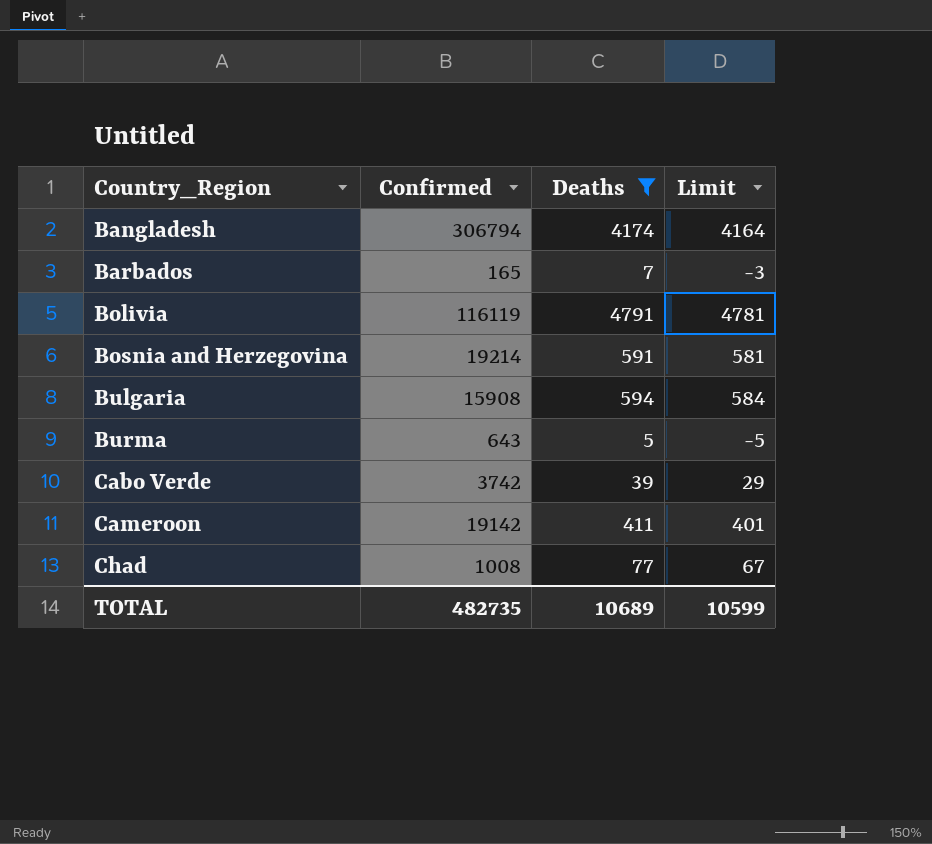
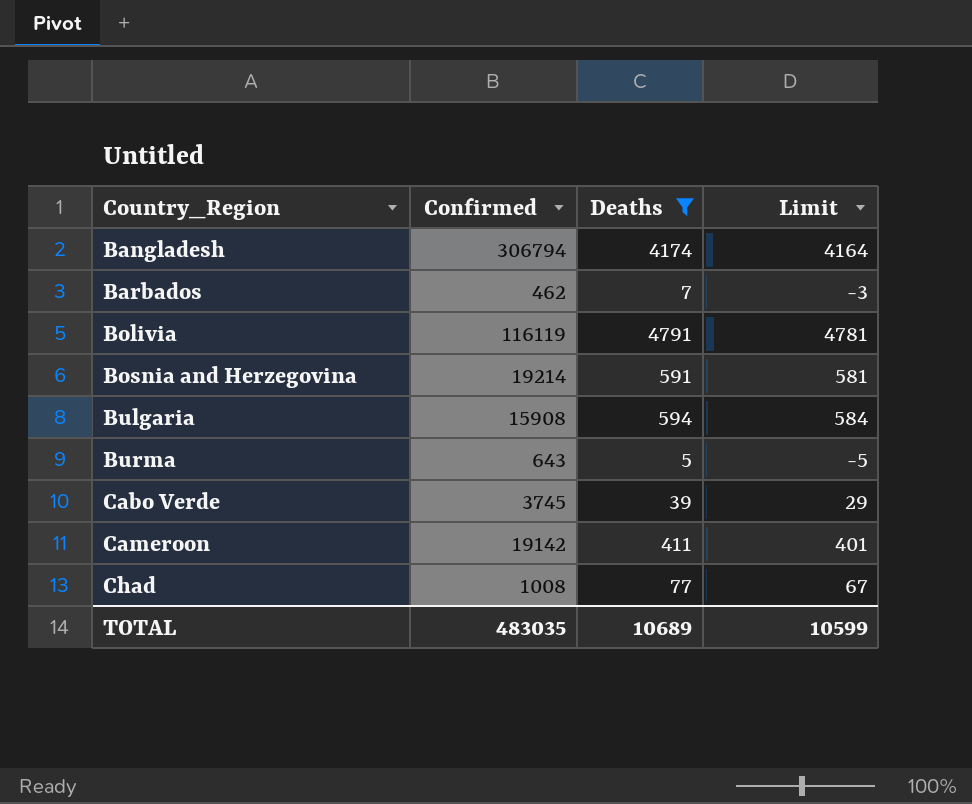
Barbados | Confirmed: 165 -> 462
Cabo Verde | Confirmed: 3742 -> 3745
TOTAL | Confirmed: 482735 -> 483035

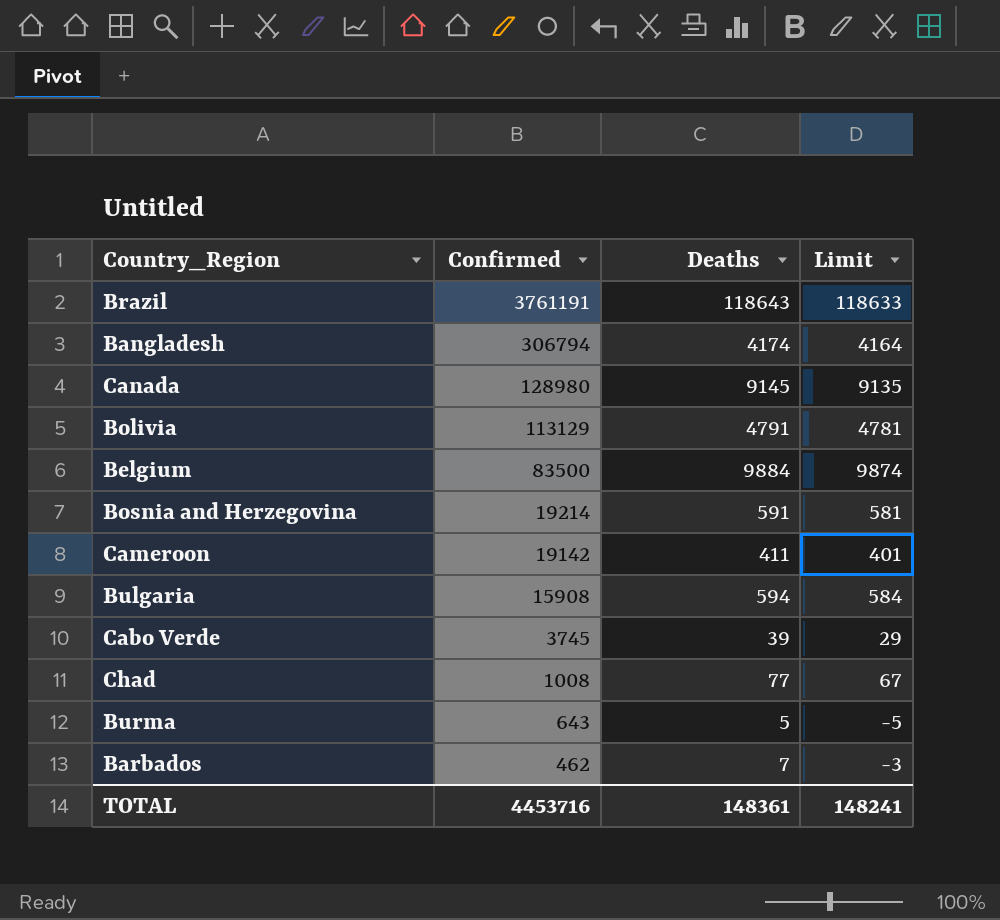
filter: Deaths <= 4791 -> none
row order: Country_Region ascending -> Confirmed descending
Bolivia | Confirmed: 116119 -> 113129
TOTAL | Confirmed: 483035 -> 4453716
TOTAL | Deaths: 10689 -> 148361
TOTAL | Limit: 10599 -> 148241

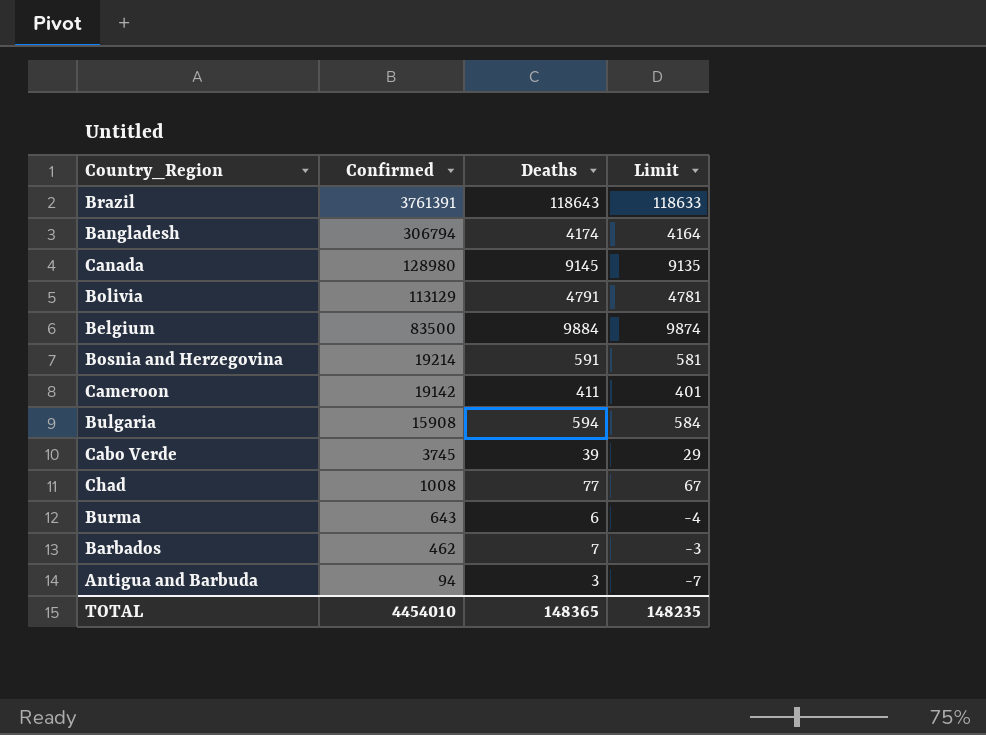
Brazil | Confirmed: 3761191 -> 3761391
Burma | Deaths: 5 -> 6
Burma | Limit: -5 -> -4
row Antigua and Barbuda: none -> 94 | 3 | -7
TOTAL | Confirmed: 4453716 -> 4454010
TOTAL | Deaths: 148361 -> 148365
TOTAL | Limit: 148241 -> 148235

